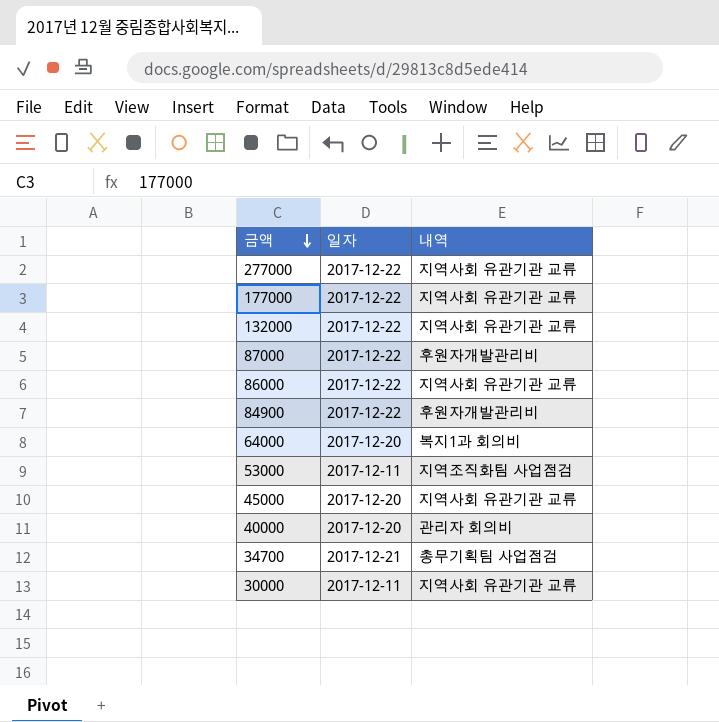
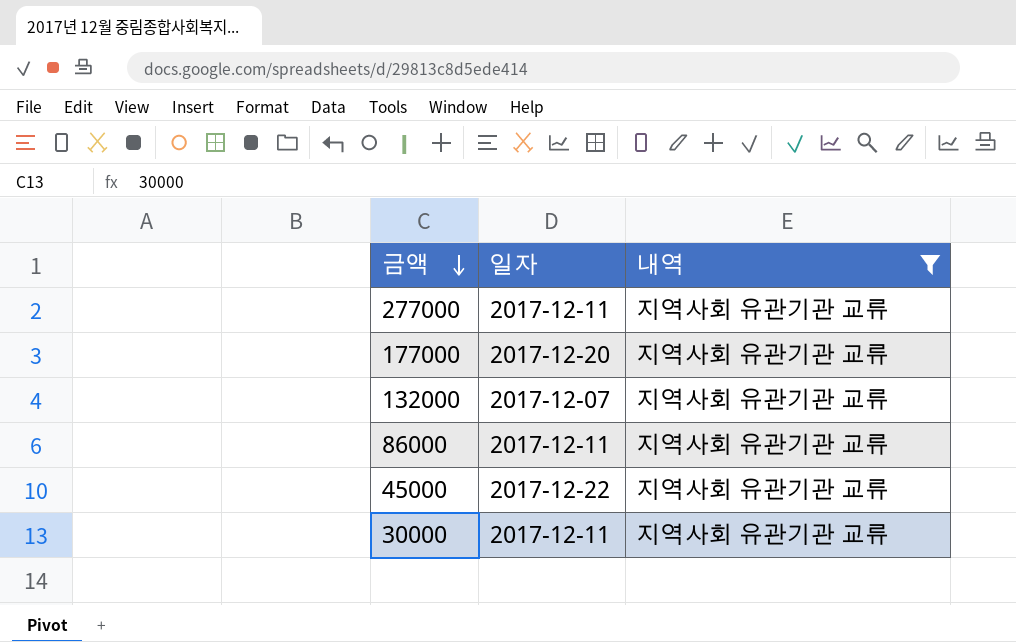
filter: none -> 내역 = 지역사회 유관기관 교류
277000 | 일자: 2017-12-22 -> 2017-12-11
177000 | 일자: 2017-12-22 -> 2017-12-20
132000 | 일자: 2017-12-22 -> 2017-12-07
86000 | 일자: 2017-12-22 -> 2017-12-11
45000 | 일자: 2017-12-20 -> 2017-12-22

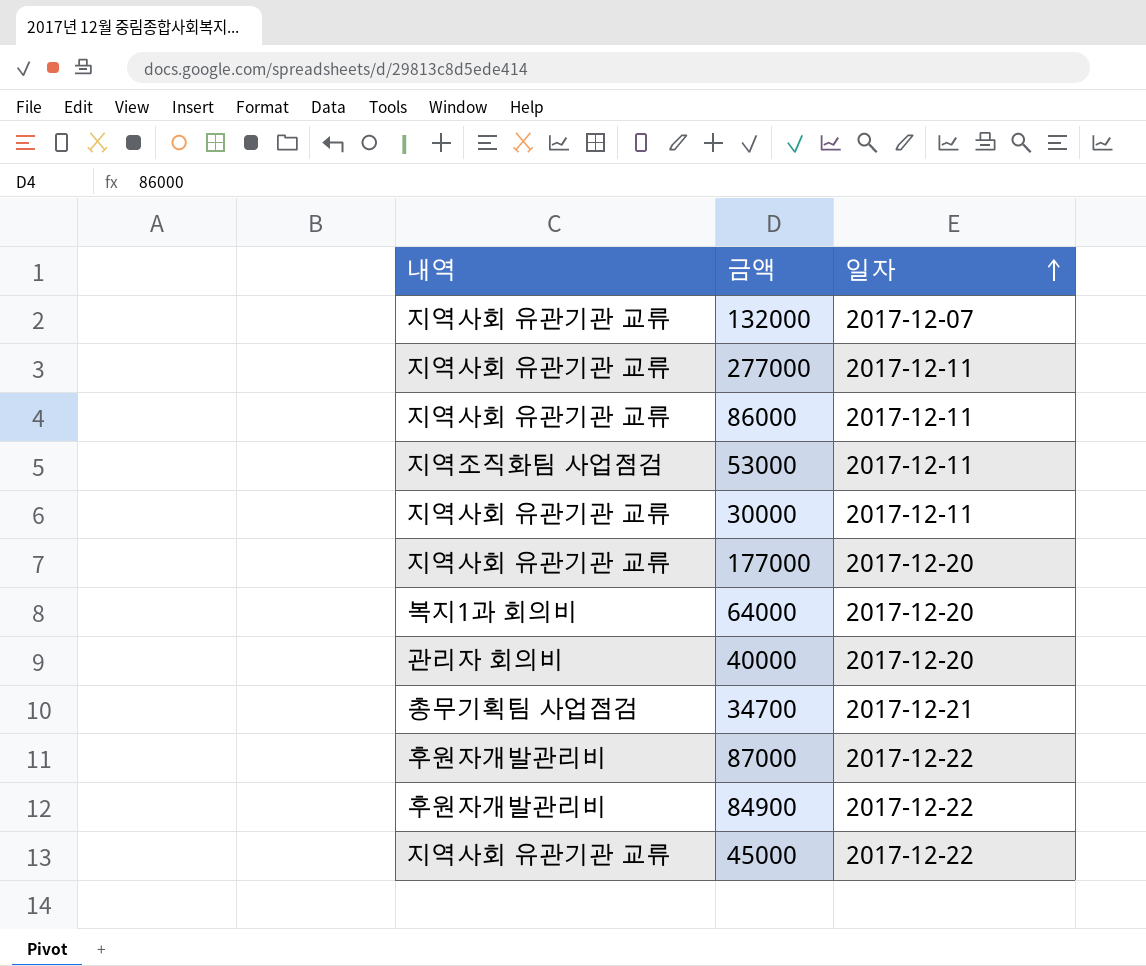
filter: 내역 = 지역사회 유관기관 교류 -> none
row order: 금액 descending -> 일자 ascending
column 내역 | position: 3 -> 1

